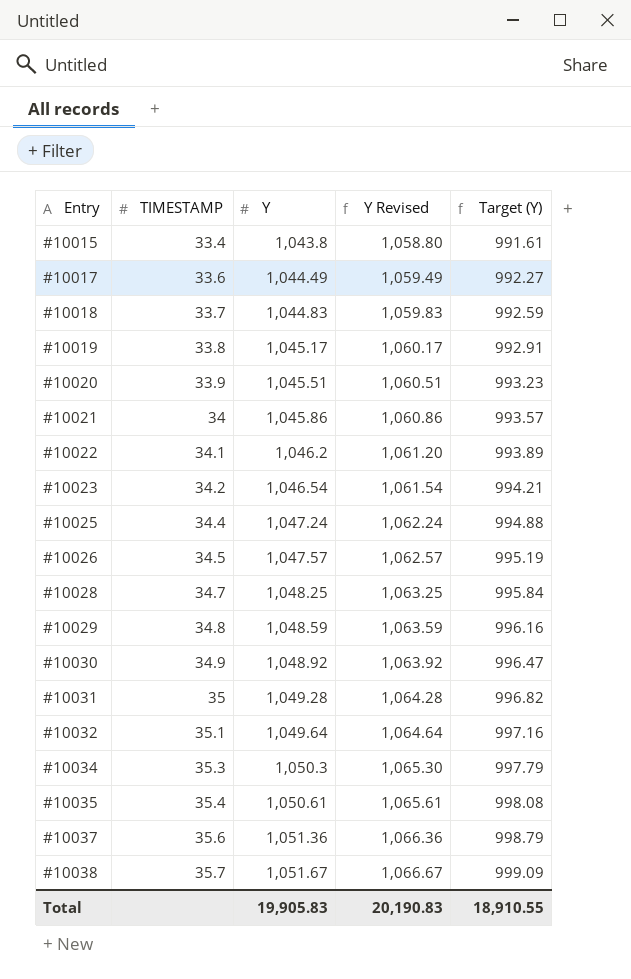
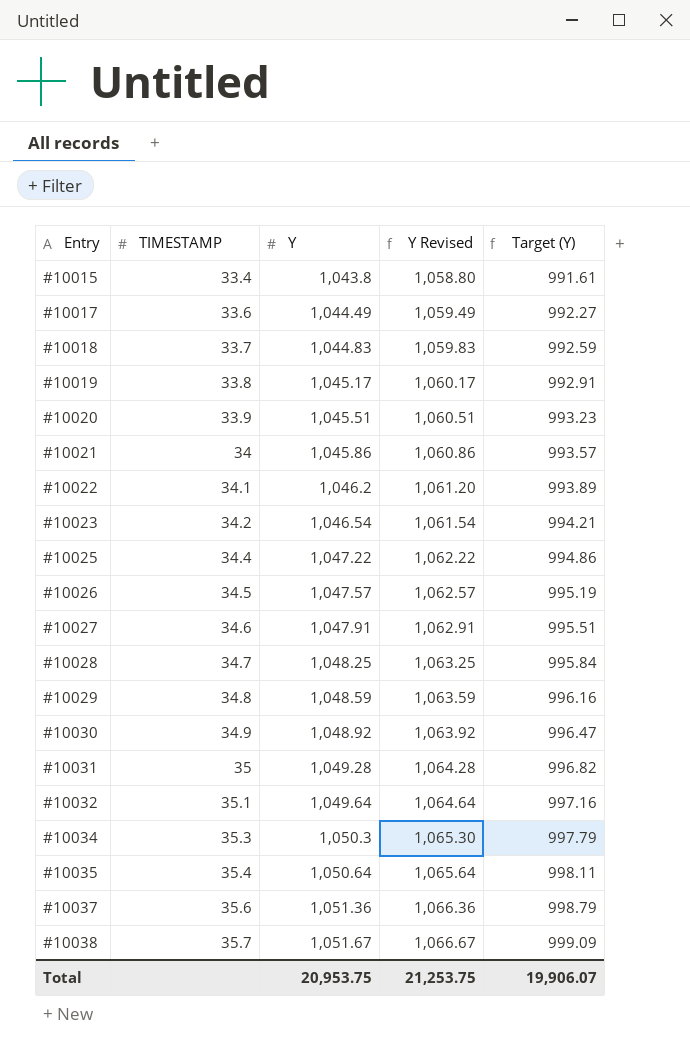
#10025 | Y: 1,047.24 -> 1,047.22
#10025 | Y Revised: 1,062.24 -> 1,062.22
#10025 | Target (Y): 994.88 -> 994.86
row #10027: none -> 34.6 | 1,047.91 | 1,062.91 | 995.51
#10035 | Y: 1,050.61 -> 1,050.64
#10035 | Y Revised: 1,065.61 -> 1,065.64
#10035 | Target (Y): 998.08 -> 998.11
Total | Y: 19,905.83 -> 20,953.75
Total | Y Revised: 20,190.83 -> 21,253.75
Total | Target (Y): 18,910.55 -> 19,906.07

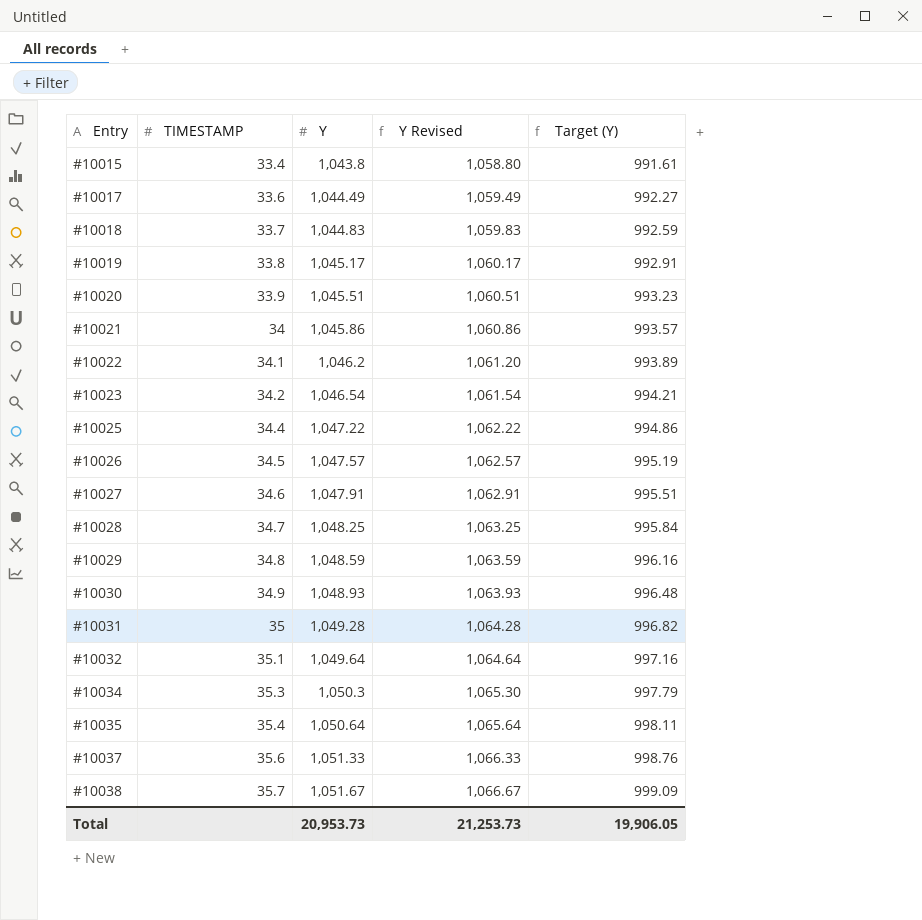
#10030 | Y: 1,048.92 -> 1,048.93
#10030 | Y Revised: 1,063.92 -> 1,063.93
#10030 | Target (Y): 996.47 -> 996.48
#10037 | Y: 1,051.36 -> 1,051.33
#10037 | Y Revised: 1,066.36 -> 1,066.33
#10037 | Target (Y): 998.79 -> 998.76
Total | Y: 20,953.75 -> 20,953.73
Total | Y Revised: 21,253.75 -> 21,253.73
Total | Target (Y): 19,906.07 -> 19,906.05

